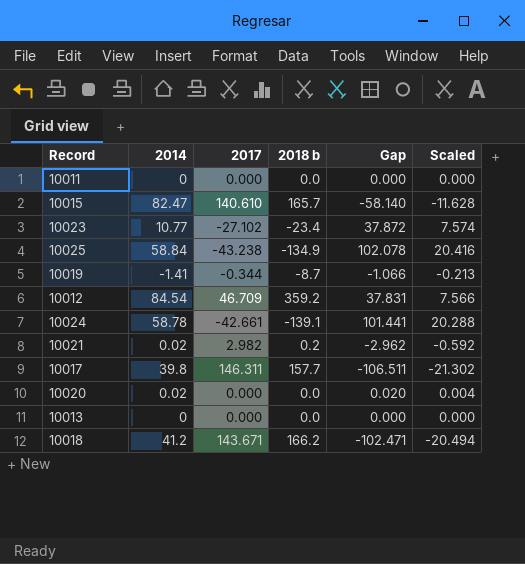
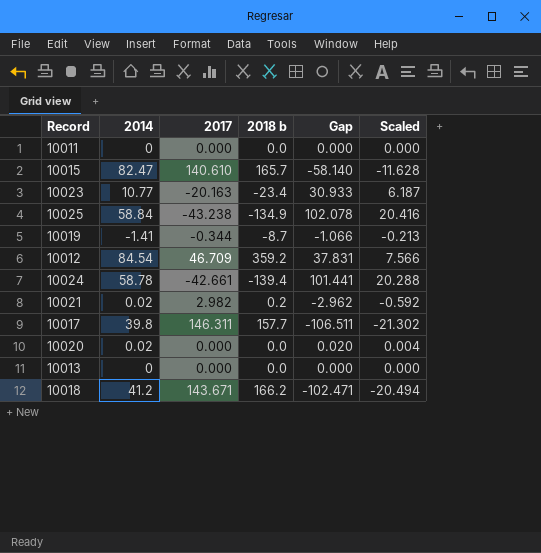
10023 | 2017: -27.102 -> -20.163
10023 | Gap: 37.872 -> 30.933
10023 | Scaled: 7.574 -> 6.187
10024 | 2018 b: -139.1 -> -139.4

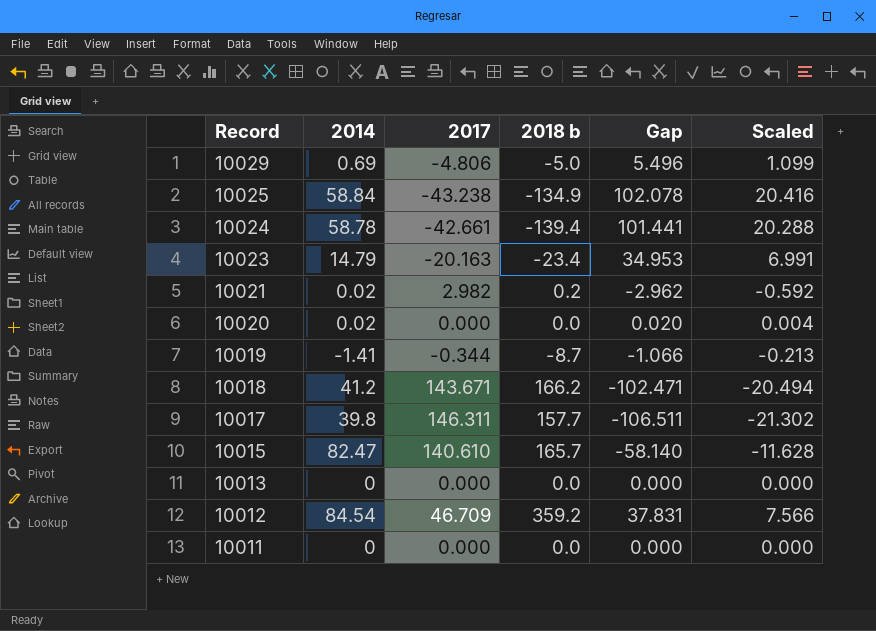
row order: none -> Record descending
row 10029: none -> 0.69 | -4.806 | -5.0 | 5.496 | 1.099
10023 | 2014: 10.77 -> 14.79
10023 | Gap: 30.933 -> 34.953
10023 | Scaled: 6.187 -> 6.991

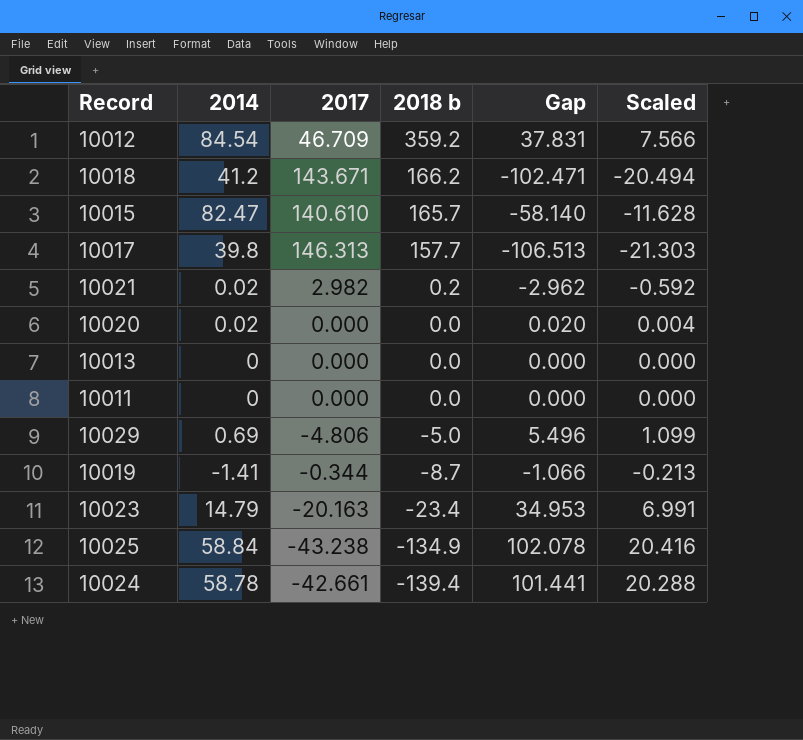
row order: Record descending -> 2018 b descending
10017 | 2017: 146.311 -> 146.313
10017 | Gap: -106.511 -> -106.513
10017 | Scaled: -21.302 -> -21.303

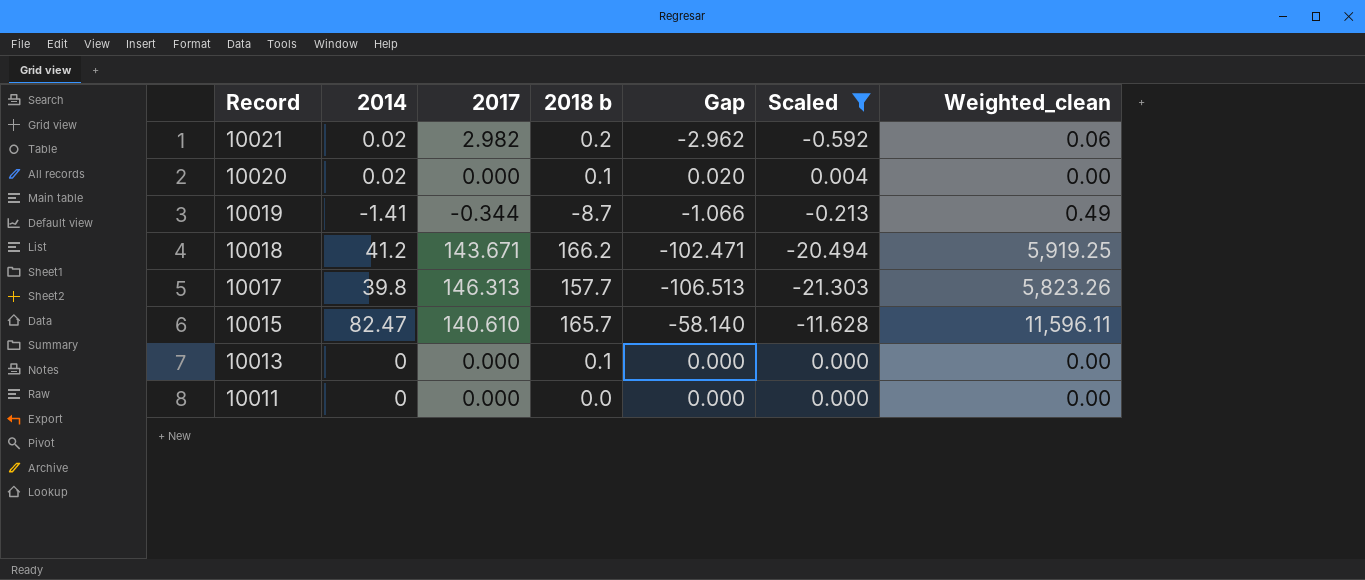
filter: none -> Scaled <= 0.004
row order: 2018 b descending -> Record descending
column Weighted_clean | formula: none -> [2014] * [2017]
10020 | 2018 b: 0.0 -> 0.1
10013 | 2018 b: 0.0 -> 0.1

